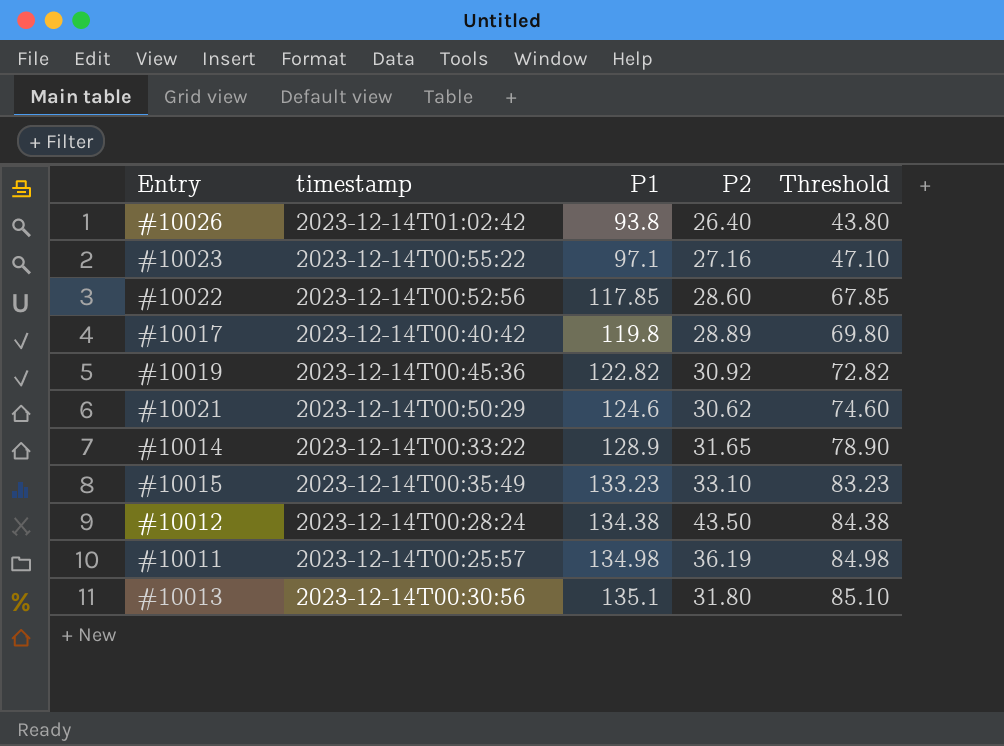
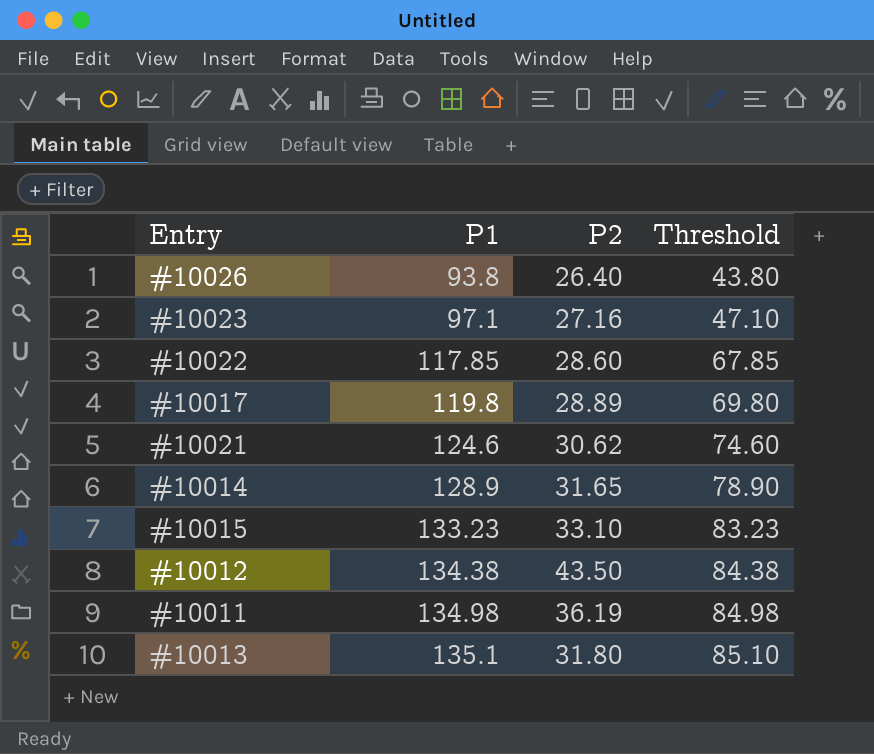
column timestamp | position: 2 -> none
row #10019: 2023-12-14T00:45:36 | 122.82 | 30.92 | 72.82 -> none

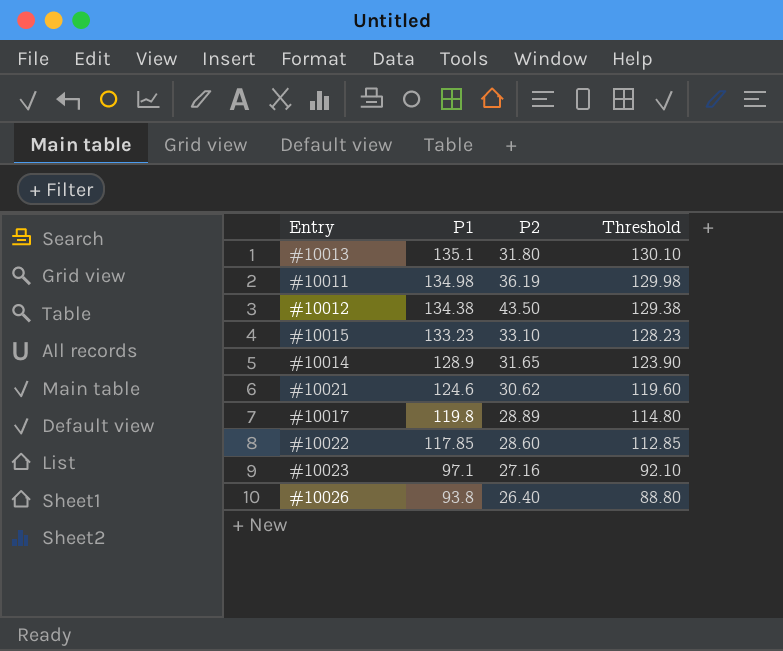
row order: P1 ascending -> P1 descending
column Threshold | formula: [P1] - 50 -> [P1] - 5

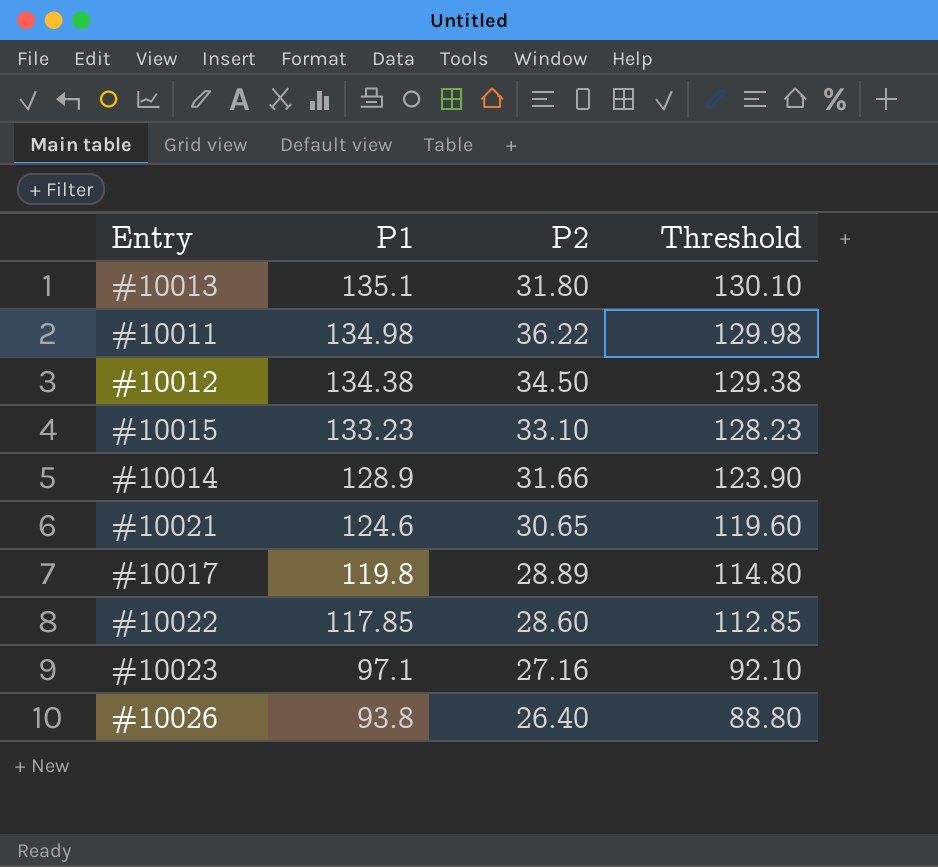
#10011 | P2: 36.19 -> 36.22
#10012 | P2: 43.50 -> 34.50
#10014 | P2: 31.65 -> 31.66
#10021 | P2: 30.62 -> 30.65

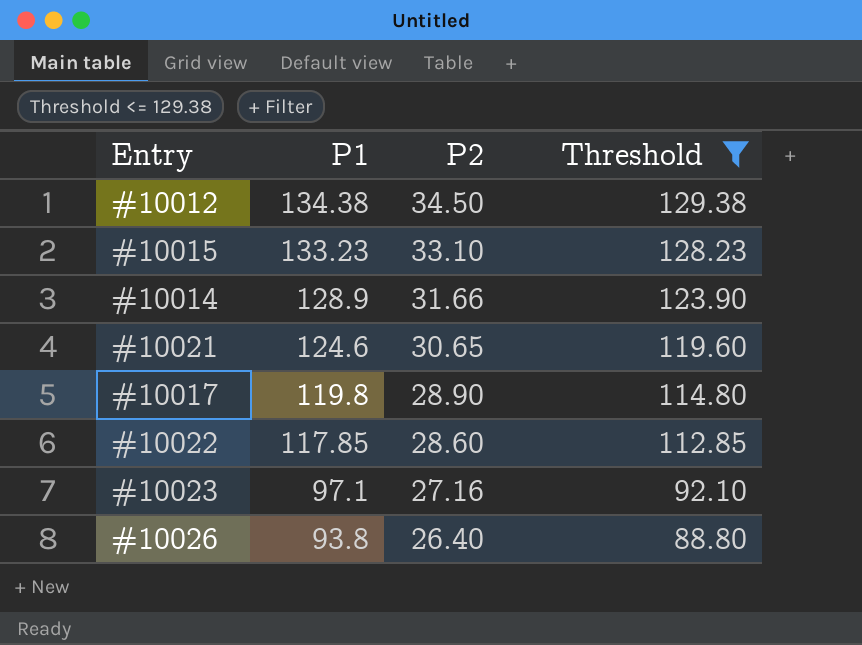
filter: none -> Threshold <= 129.38
#10017 | P2: 28.89 -> 28.90

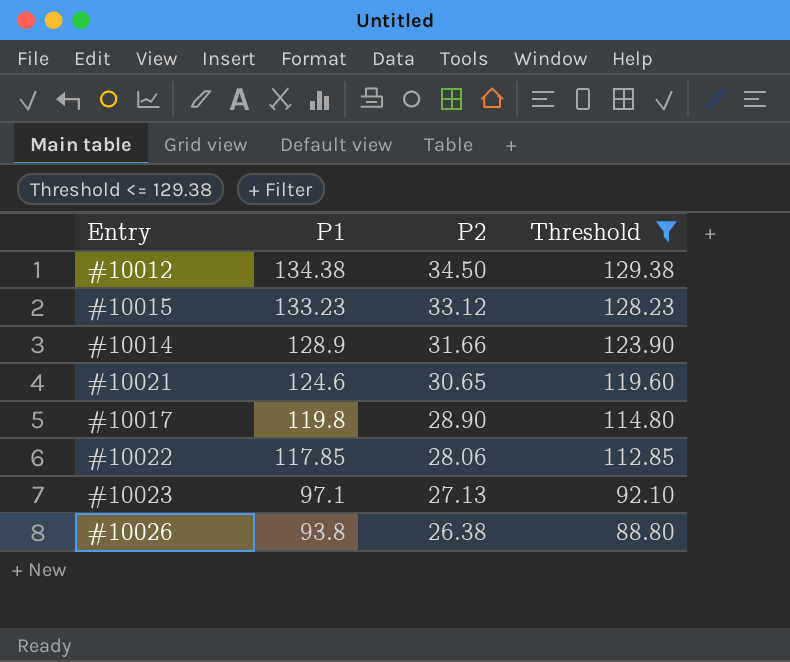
#10015 | P2: 33.10 -> 33.12
#10022 | P2: 28.60 -> 28.06
#10023 | P2: 27.16 -> 27.13
#10026 | P2: 26.40 -> 26.38

